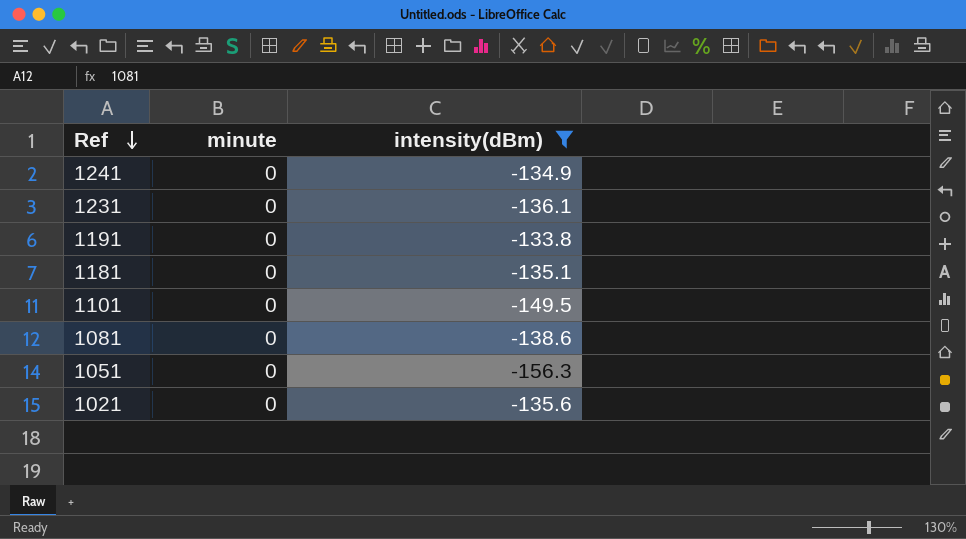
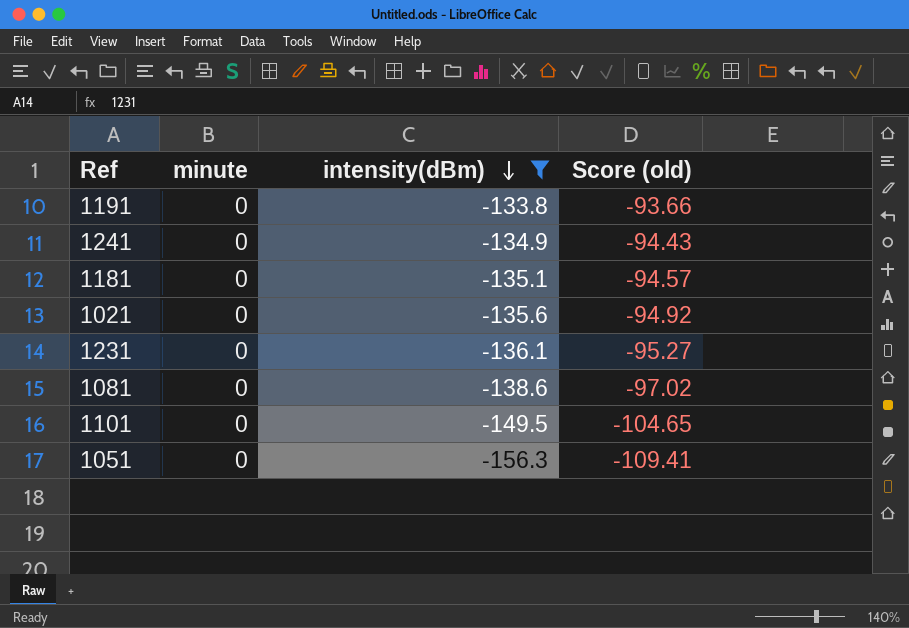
row order: Ref descending -> intensity(dBm) descending
column Score (old) | formula: none -> [intensity(dBm)] * 0.7

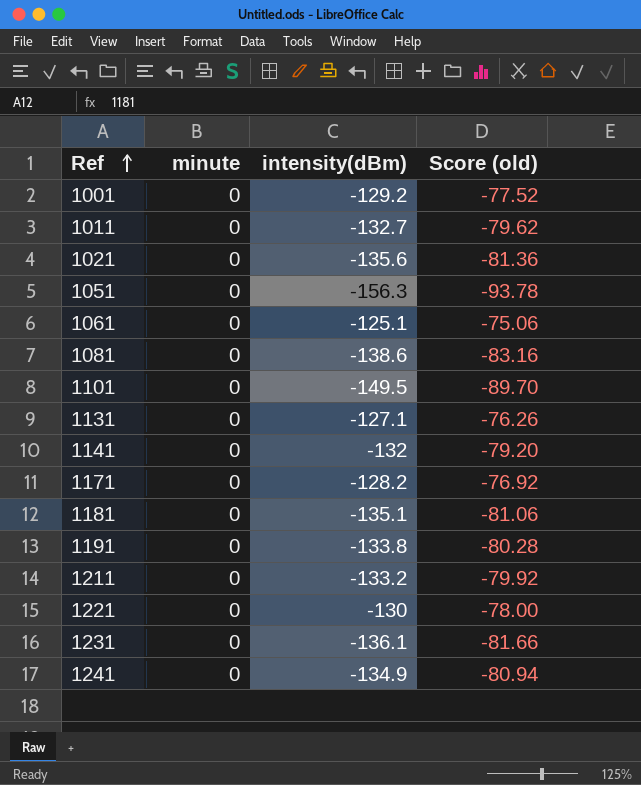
filter: intensity(dBm) <= -133.8 -> none
row order: intensity(dBm) descending -> Ref ascending
column Score (old) | formula: [intensity(dBm)] * 0.7 -> [intensity(dBm)] * 0.6

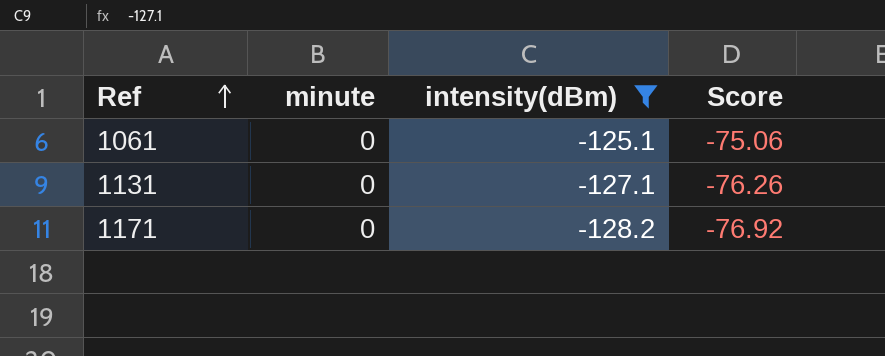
filter: none -> intensity(dBm) >= -128.2
column name: Score (old) -> Score

